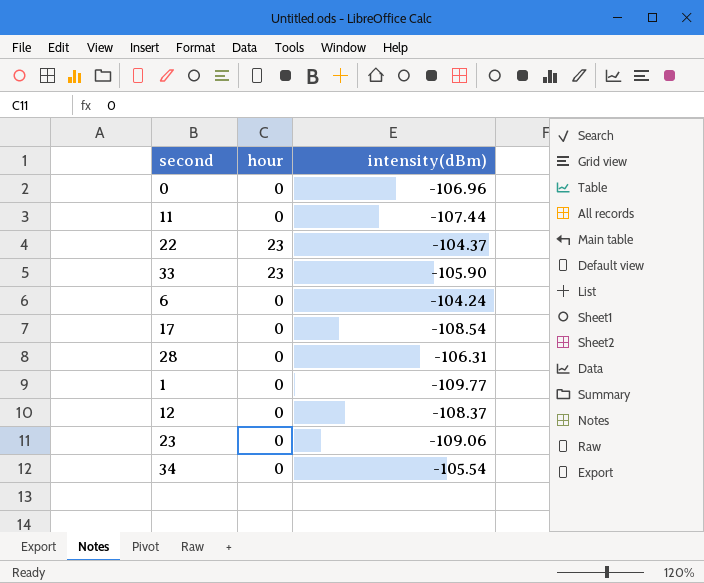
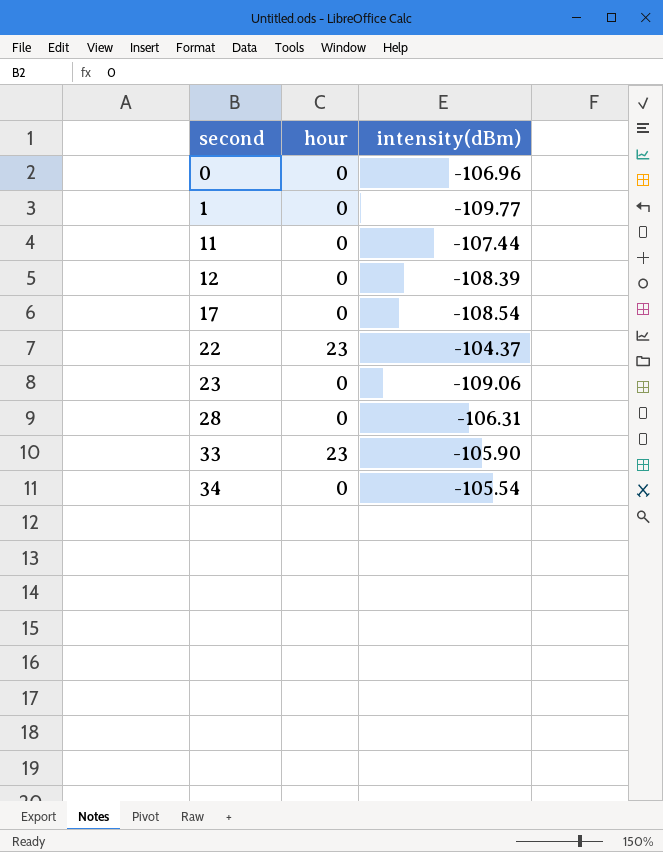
row order: none -> second ascending
row 6: 0 | -104.24 -> none
12 | intensity(dBm): -108.37 -> -108.39

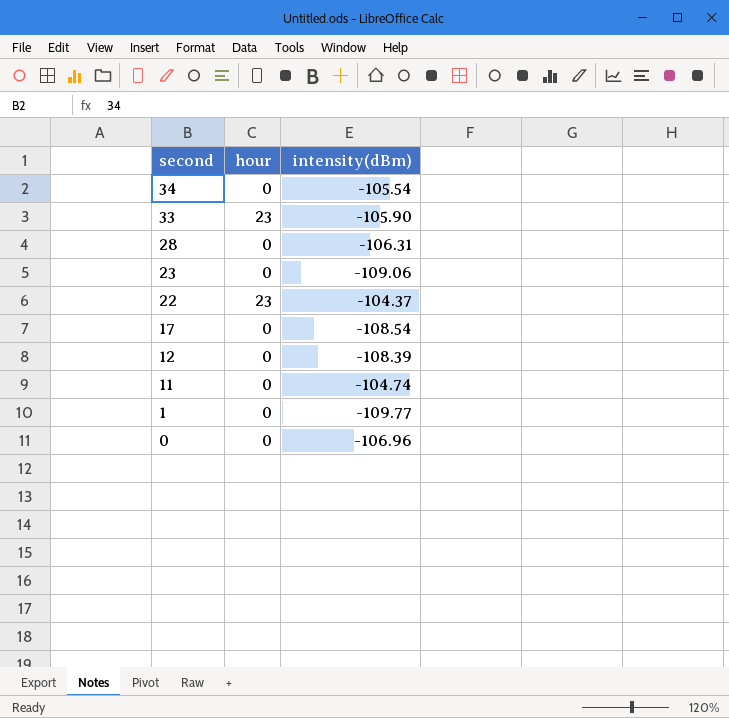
row order: second ascending -> second descending
11 | intensity(dBm): -107.44 -> -104.74

